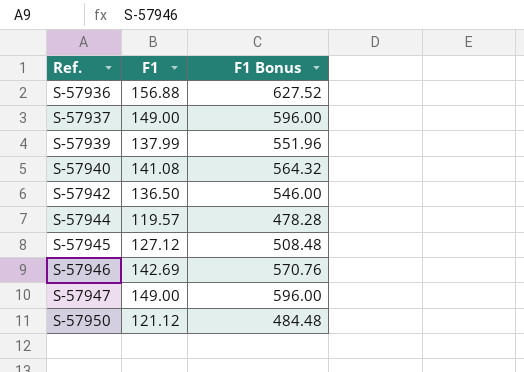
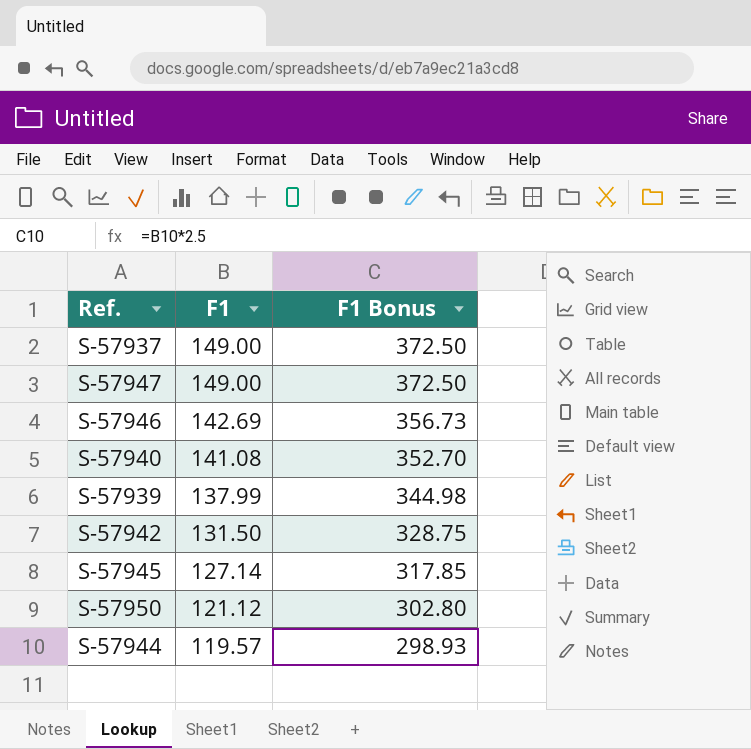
row order: Ref. ascending -> F1 descending
column F1 Bonus | formula: [F1] * 4 -> [F1] * 2.5
row S-57936: 156.88 | 627.52 -> none
S-57942 | F1: 136.50 -> 131.50
S-57945 | F1: 127.12 -> 127.14

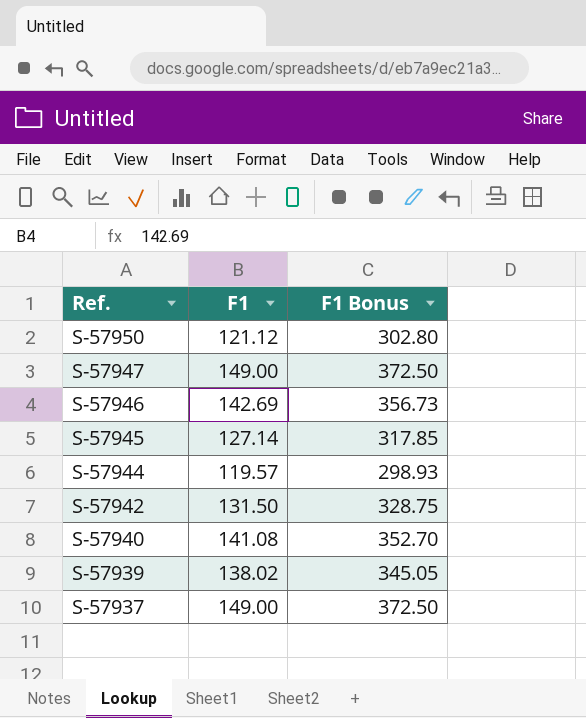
row order: F1 descending -> Ref. descending
S-57939 | F1: 137.99 -> 138.02
S-57939 | F1 Bonus: 344.98 -> 345.05

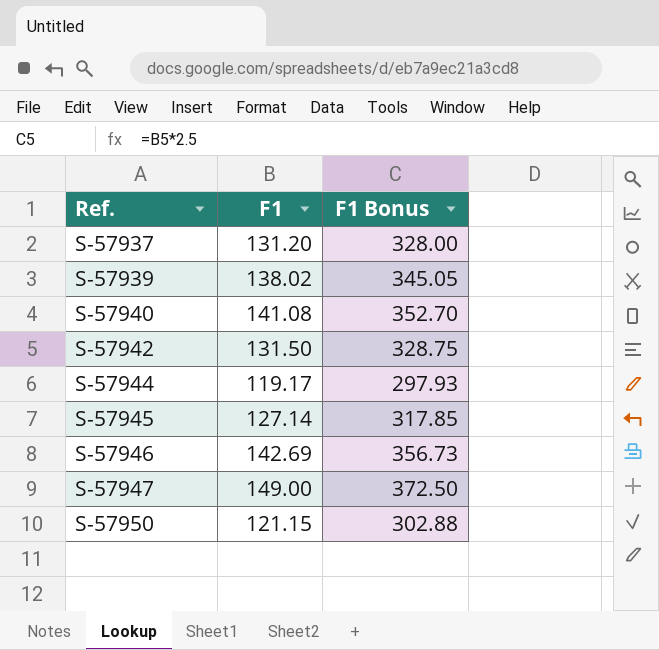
row order: Ref. descending -> Ref. ascending
S-57937 | F1: 149.00 -> 131.20
S-57937 | F1 Bonus: 372.50 -> 328.00
S-57944 | F1: 119.57 -> 119.17
S-57944 | F1 Bonus: 298.93 -> 297.93
S-57950 | F1: 121.12 -> 121.15
S-57950 | F1 Bonus: 302.80 -> 302.88

